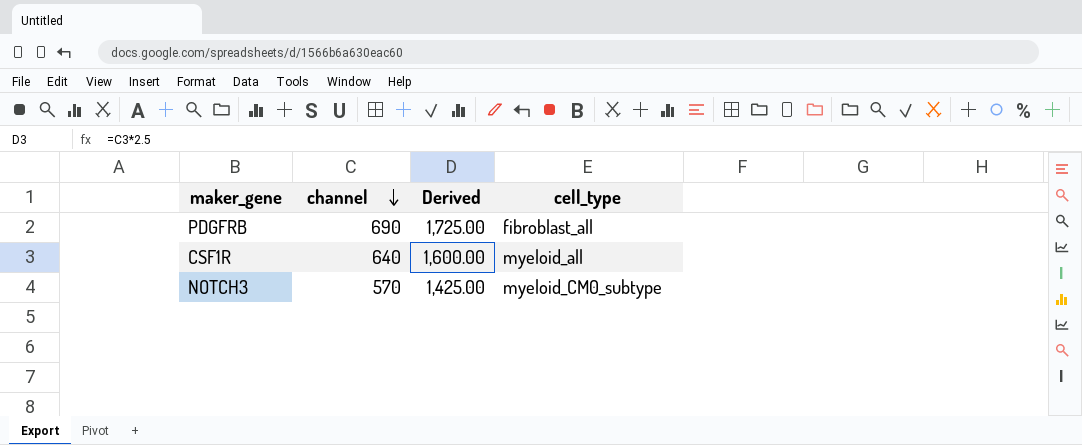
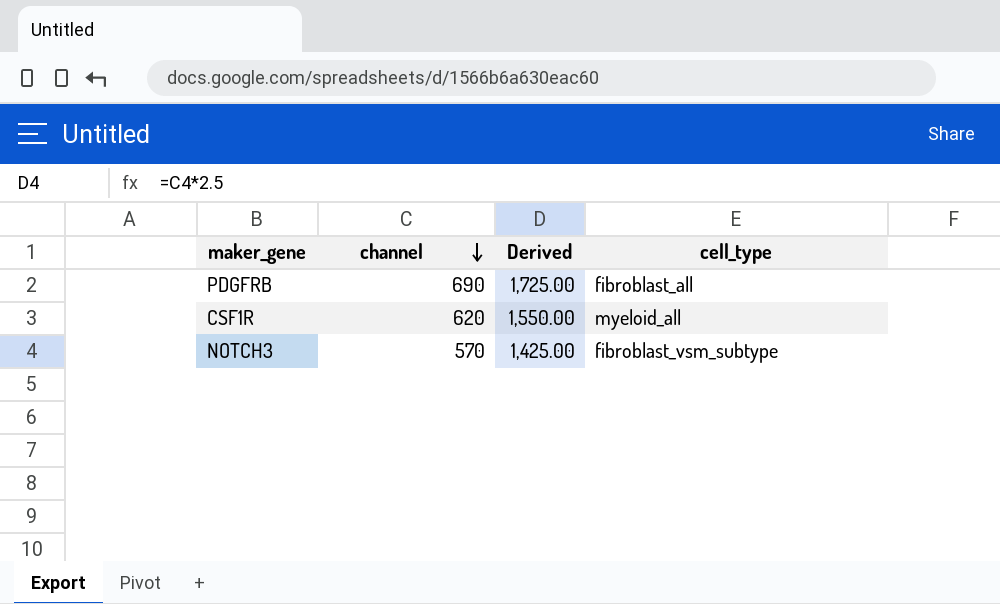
CSF1R | channel: 640 -> 620
CSF1R | Derived: 1,600.00 -> 1,550.00
NOTCH3 | cell_type: myeloid_CM0_subtype -> fibroblast_vsm_subtype

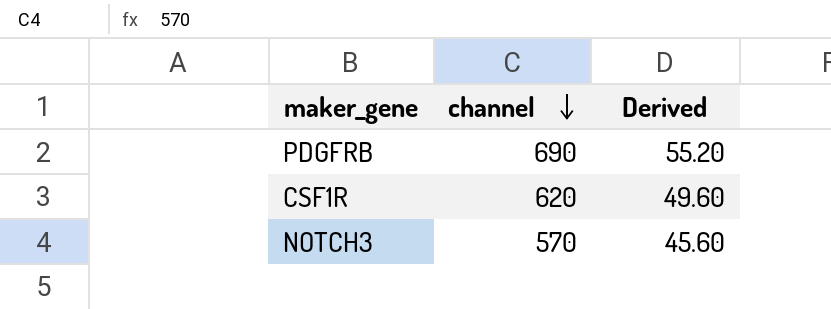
column cell_type | position: 4 -> none
column Derived | formula: [channel] * 2.5 -> [channel] * 0.08

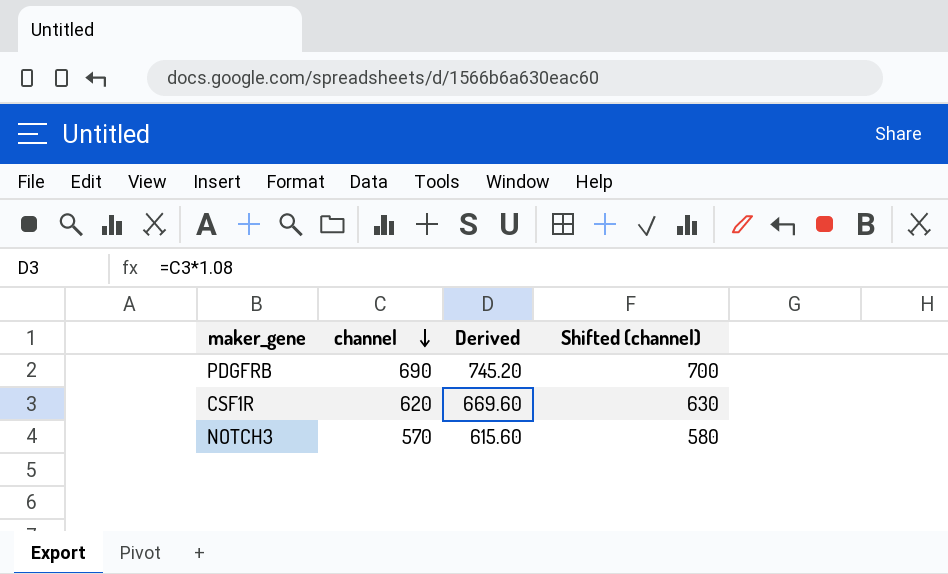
column Derived | formula: [channel] * 0.08 -> [channel] * 1.08
column Shifted (channel) | formula: none -> [channel] + 10

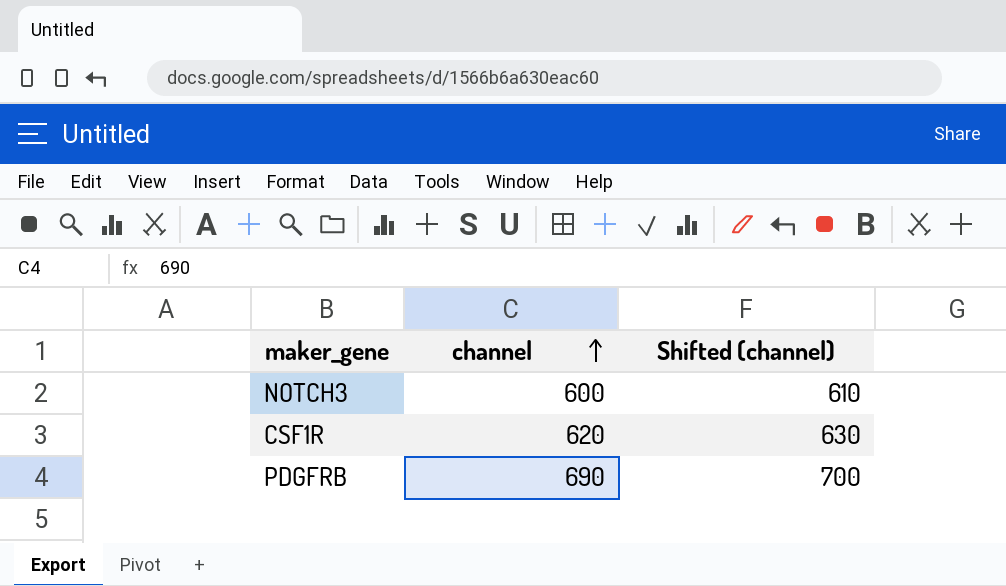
row order: channel descending -> channel ascending
column Derived | formula: [channel] * 1.08 -> none
NOTCH3 | channel: 570 -> 600
NOTCH3 | Shifted (channel): 580 -> 610

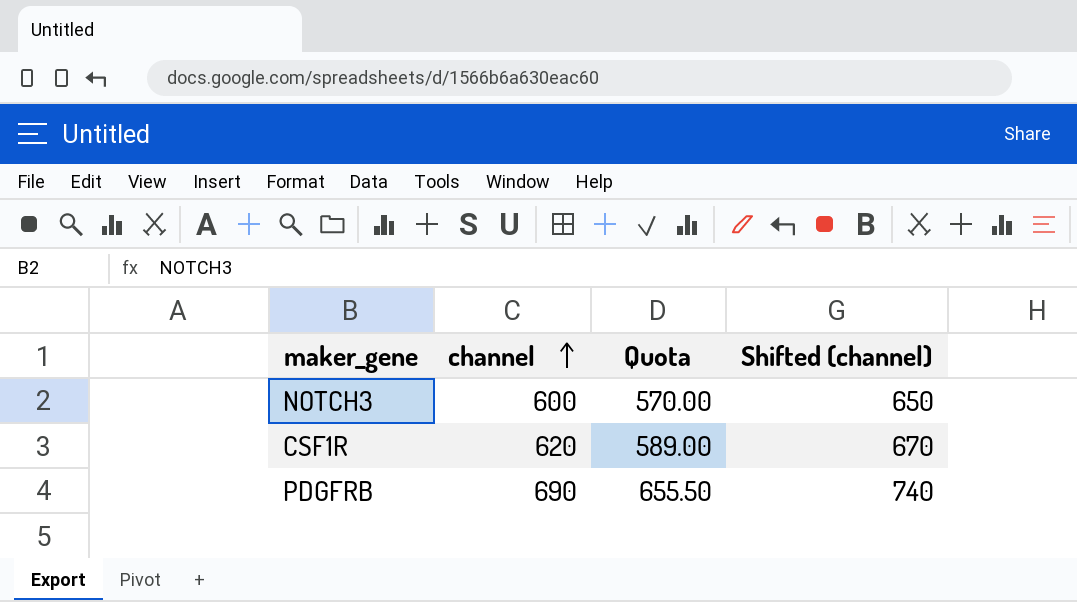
column Quota | formula: none -> [channel] * 0.95
column Shifted (channel) | formula: [channel] + 10 -> [channel] + 50

